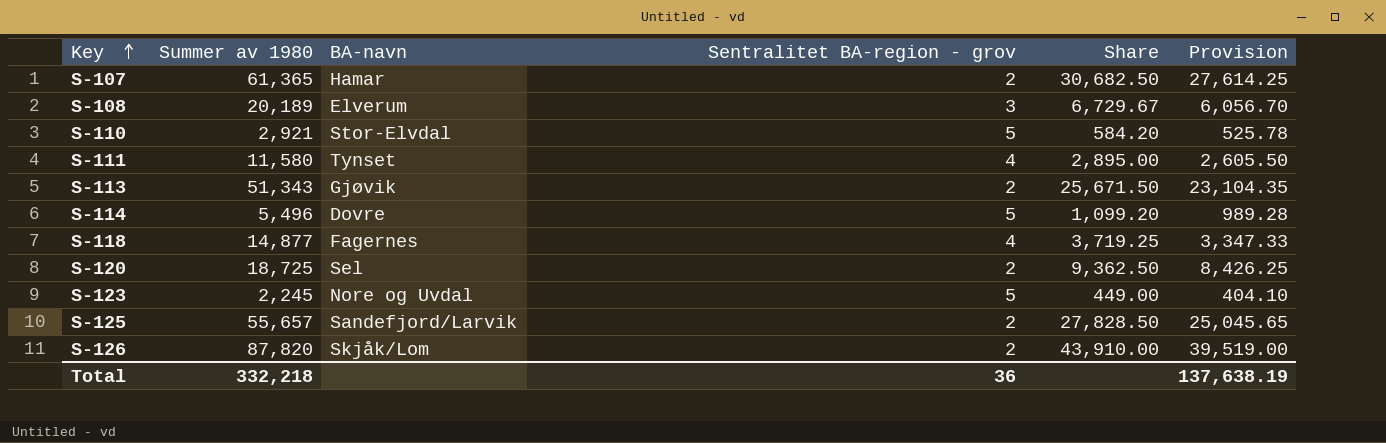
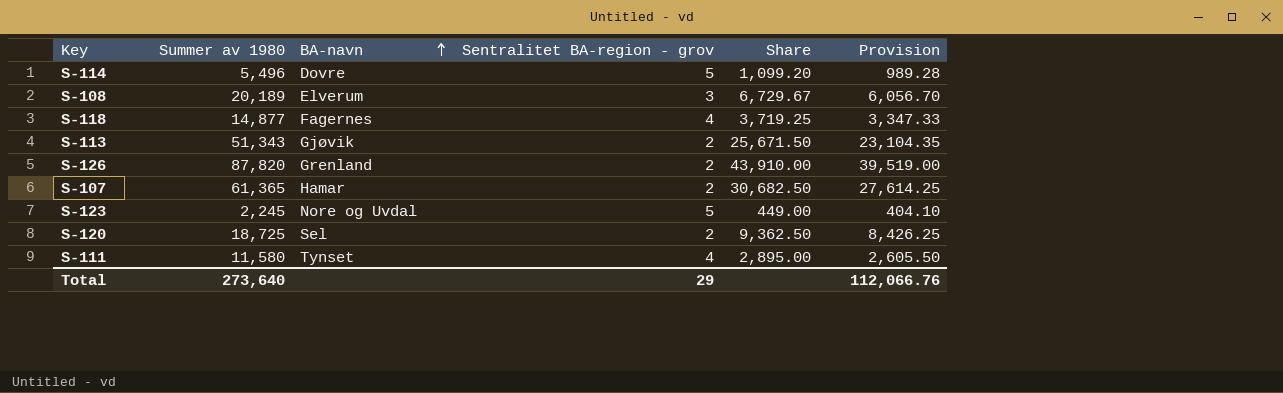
row order: Key ascending -> BA-navn ascending
row S-110: 2,921 | Stor-Elvdal | 5 | 584.20 | 525.78 -> none
row S-125: 55,657 | Sandefjord/Larvik | 2 | 27,828.50 | 25,045.65 -> none
S-126 | BA-navn: Skjåk/Lom -> Grenland
Total | Summer av 1980: 332,218 -> 273,640
Total | Sentralitet BA-region - grov: 36 -> 29
Total | Provision: 137,638.19 -> 112,066.76

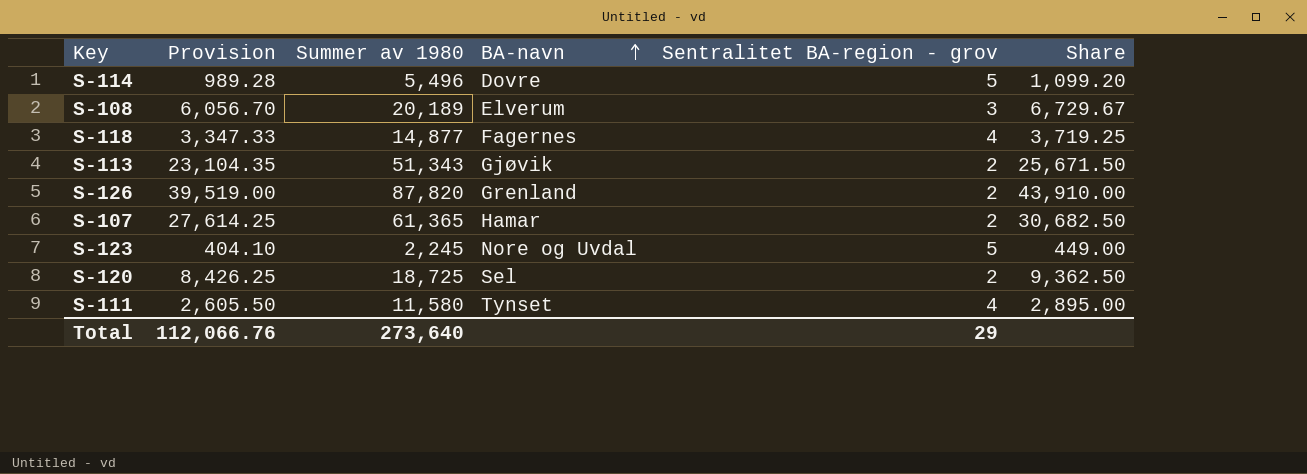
column Provision | position: 6 -> 2

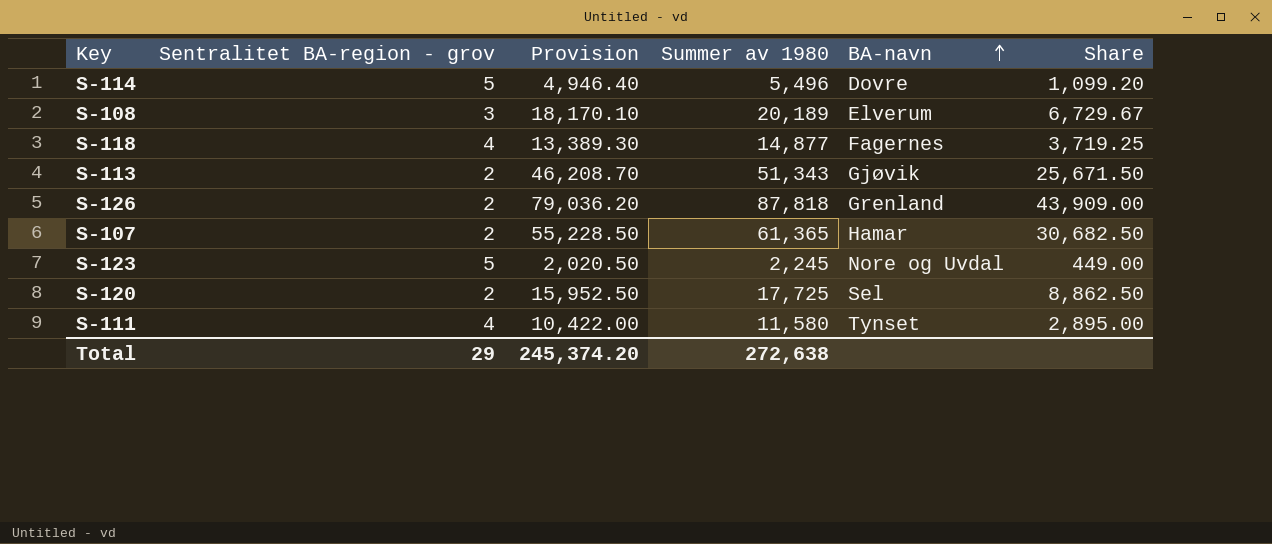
column Sentralitet BA-region - grov | position: 5 -> 2
column Provision | formula: [Share] * 0.9 -> [Summer av 1980] * 0.9
S-126 | Summer av 1980: 87,820 -> 87,818
S-126 | Share: 43,910.00 -> 43,909.00
S-120 | Summer av 1980: 18,725 -> 17,725
S-120 | Share: 9,362.50 -> 8,862.50
Total | Provision: 112,066.76 -> 245,374.20
Total | Summer av 1980: 273,640 -> 272,638

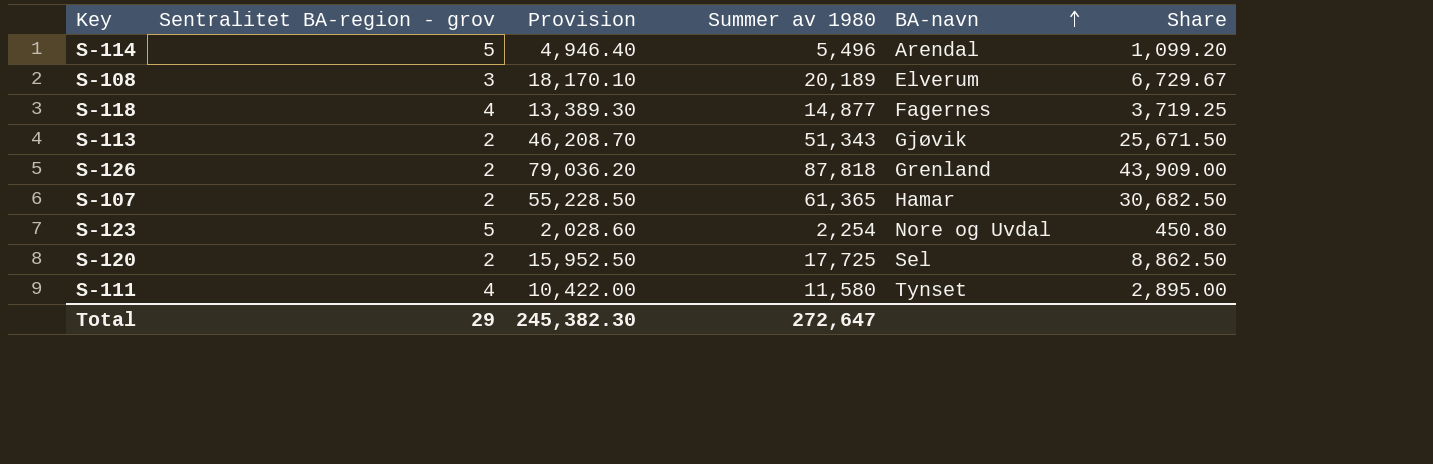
S-114 | BA-navn: Dovre -> Arendal
S-123 | Provision: 2,020.50 -> 2,028.60
S-123 | Summer av 1980: 2,245 -> 2,254
S-123 | Share: 449.00 -> 450.80
Total | Provision: 245,374.20 -> 245,382.30
Total | Summer av 1980: 272,638 -> 272,647

